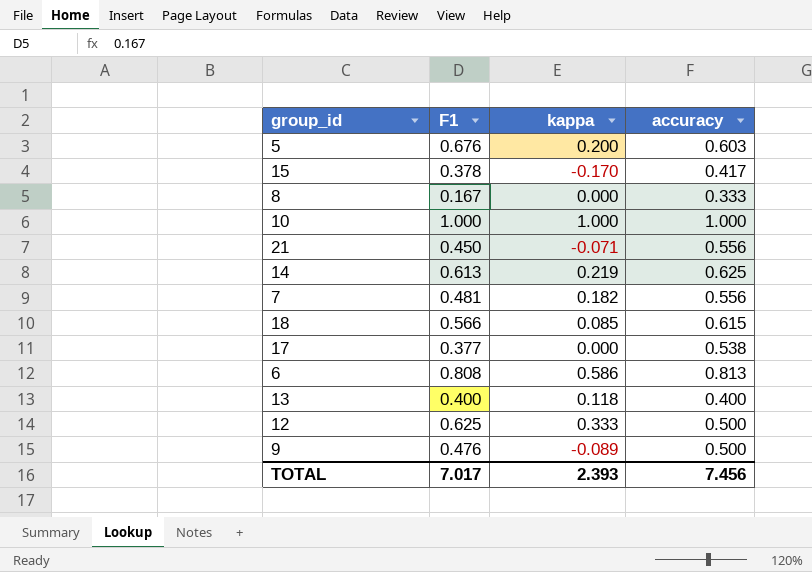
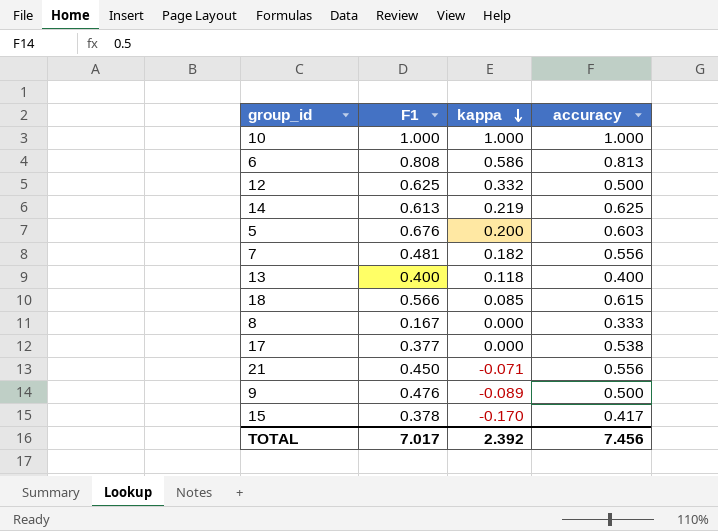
row order: none -> kappa descending
12 | kappa: 0.333 -> 0.332
TOTAL | kappa: 2.393 -> 2.392

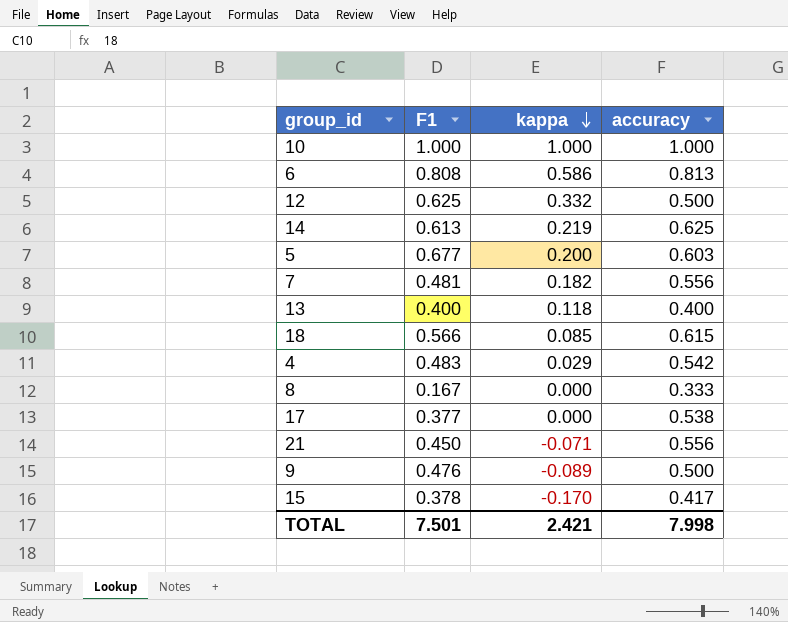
5 | F1: 0.676 -> 0.677
row 4: none -> 0.483 | 0.029 | 0.542
TOTAL | F1: 7.017 -> 7.501
TOTAL | kappa: 2.392 -> 2.421
TOTAL | accuracy: 7.456 -> 7.998

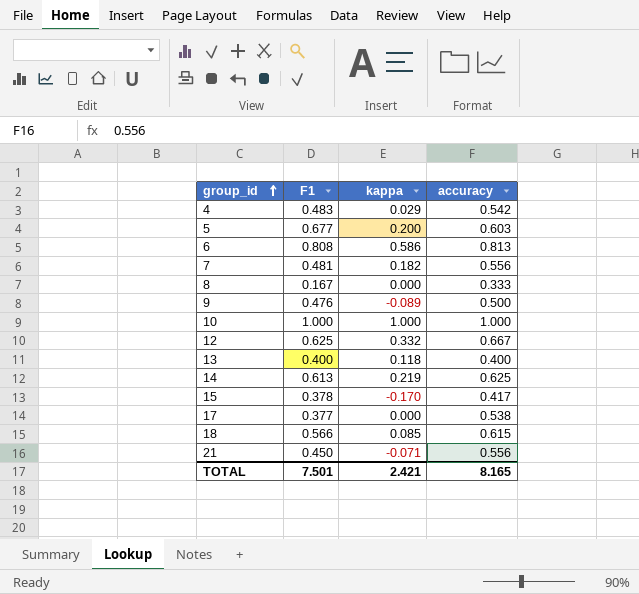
row order: kappa descending -> group_id ascending
12 | accuracy: 0.500 -> 0.667
TOTAL | accuracy: 7.998 -> 8.165

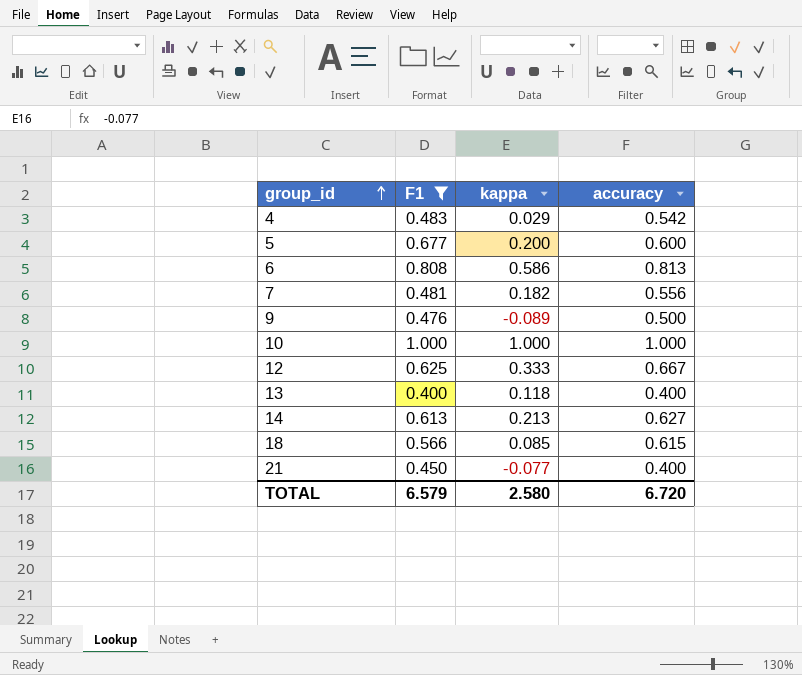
filter: none -> F1 >= 0.400
5 | accuracy: 0.603 -> 0.600
12 | kappa: 0.332 -> 0.333
14 | kappa: 0.219 -> 0.213
14 | accuracy: 0.625 -> 0.627
21 | kappa: -0.071 -> -0.077
21 | accuracy: 0.556 -> 0.400
TOTAL | F1: 7.501 -> 6.579
TOTAL | kappa: 2.421 -> 2.580
TOTAL | accuracy: 8.165 -> 6.720

